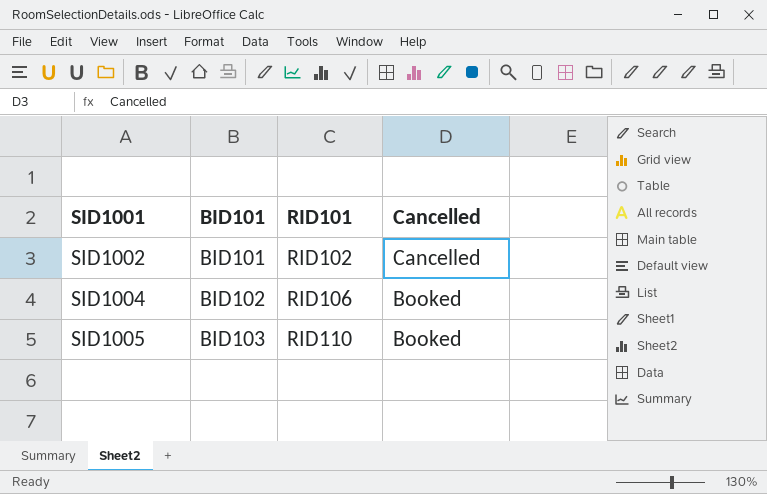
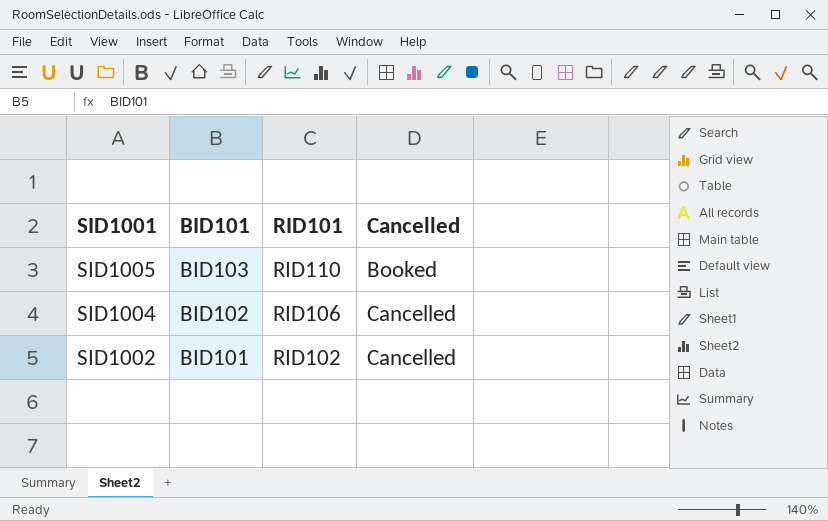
row order: SID1001 ascending -> SID1001 descending
SID1004 | Cancelled: Booked -> Cancelled

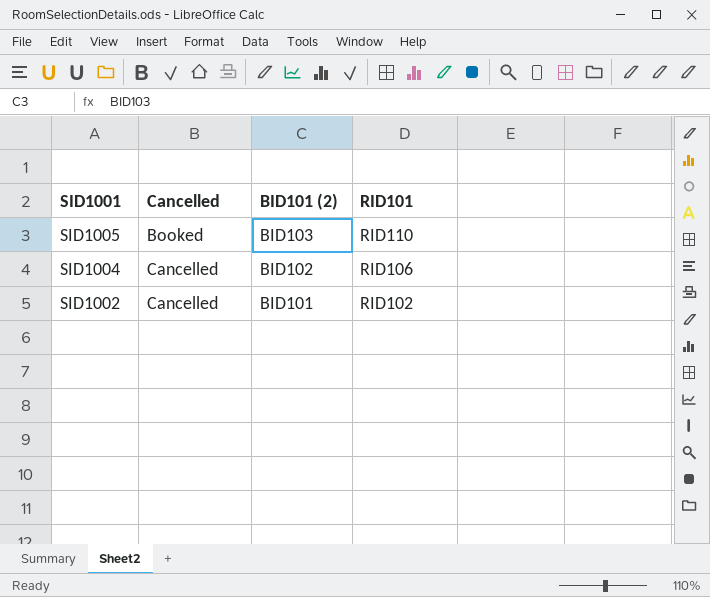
column Cancelled | position: 4 -> 2
column name: BID101 -> BID101 (2)

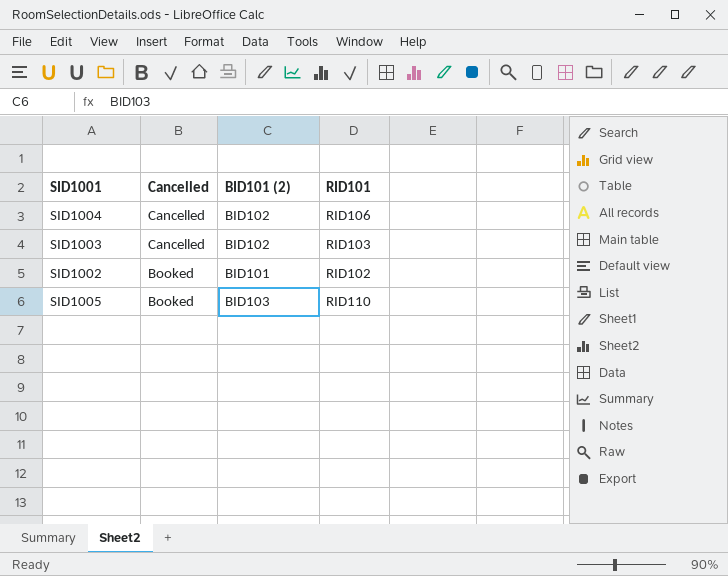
row order: SID1001 descending -> Cancelled descending
row SID1003: none -> Cancelled | BID102 | RID103
SID1002 | Cancelled: Cancelled -> Booked

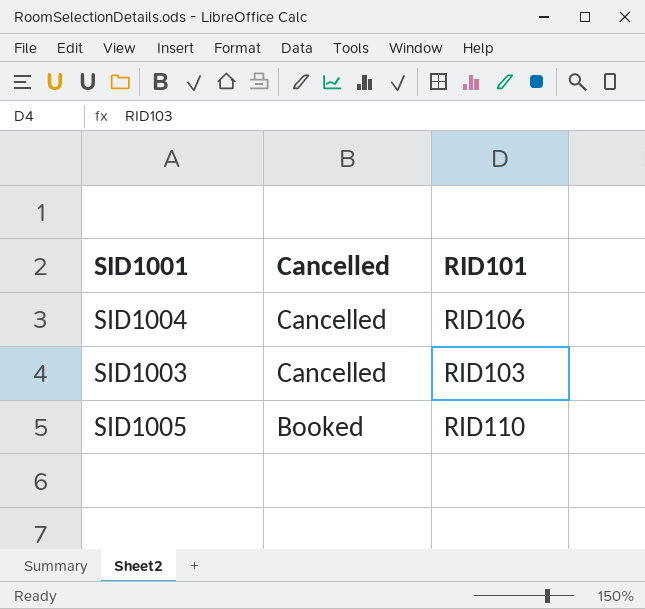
column BID101 (2) | position: 3 -> none
row SID1002: Booked | BID101 | RID102 -> none

